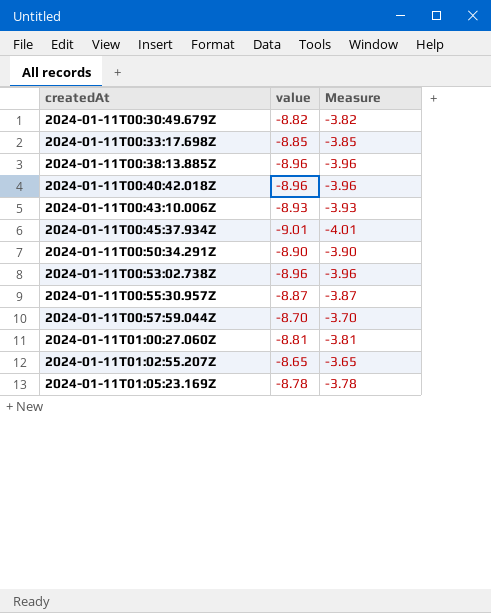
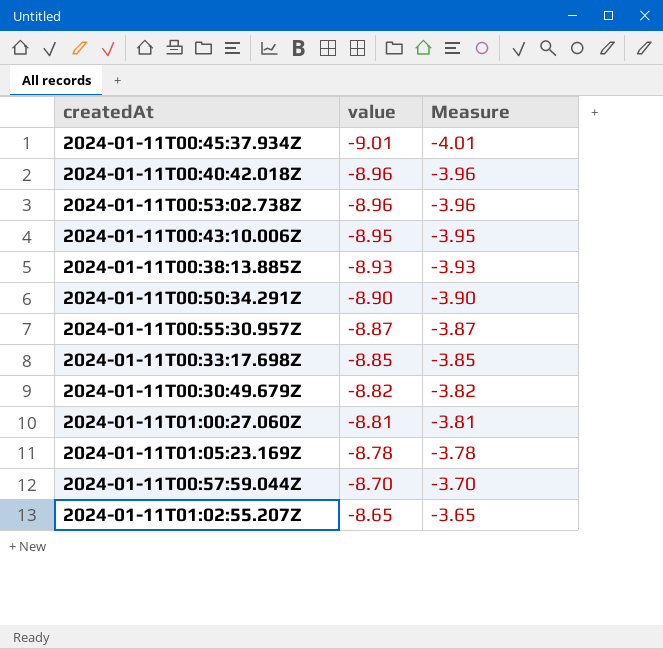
row order: createdAt ascending -> value ascending
2024-01-11T00:43:10.006Z | value: -8.93 -> -8.95
2024-01-11T00:43:10.006Z | Measure: -3.93 -> -3.95
2024-01-11T00:38:13.885Z | value: -8.96 -> -8.93
2024-01-11T00:38:13.885Z | Measure: -3.96 -> -3.93

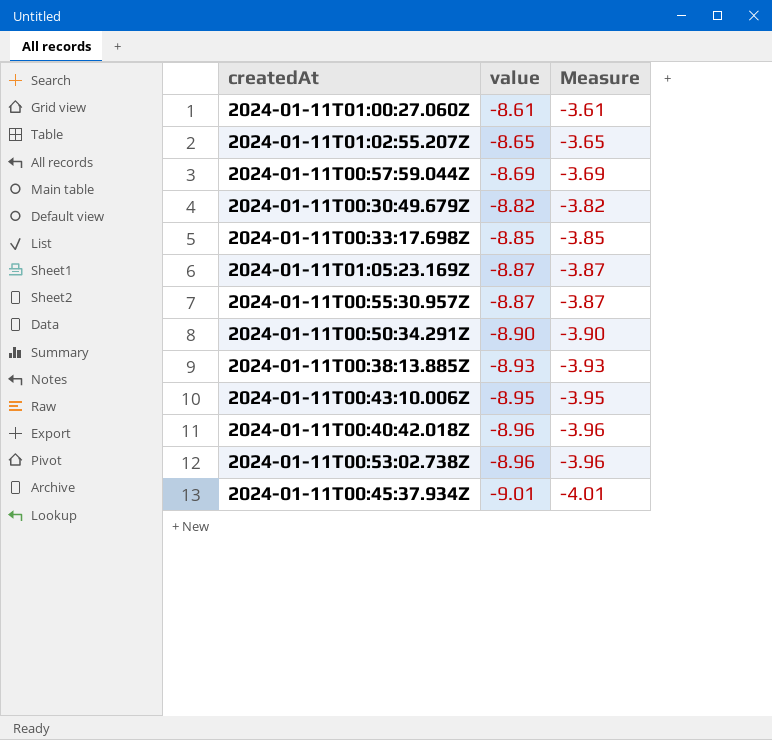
row order: value ascending -> value descending
2024-01-11T01:00:27.060Z | value: -8.81 -> -8.61
2024-01-11T01:00:27.060Z | Measure: -3.81 -> -3.61
2024-01-11T00:57:59.044Z | value: -8.70 -> -8.69
2024-01-11T00:57:59.044Z | Measure: -3.70 -> -3.69
2024-01-11T01:05:23.169Z | value: -8.78 -> -8.87
2024-01-11T01:05:23.169Z | Measure: -3.78 -> -3.87

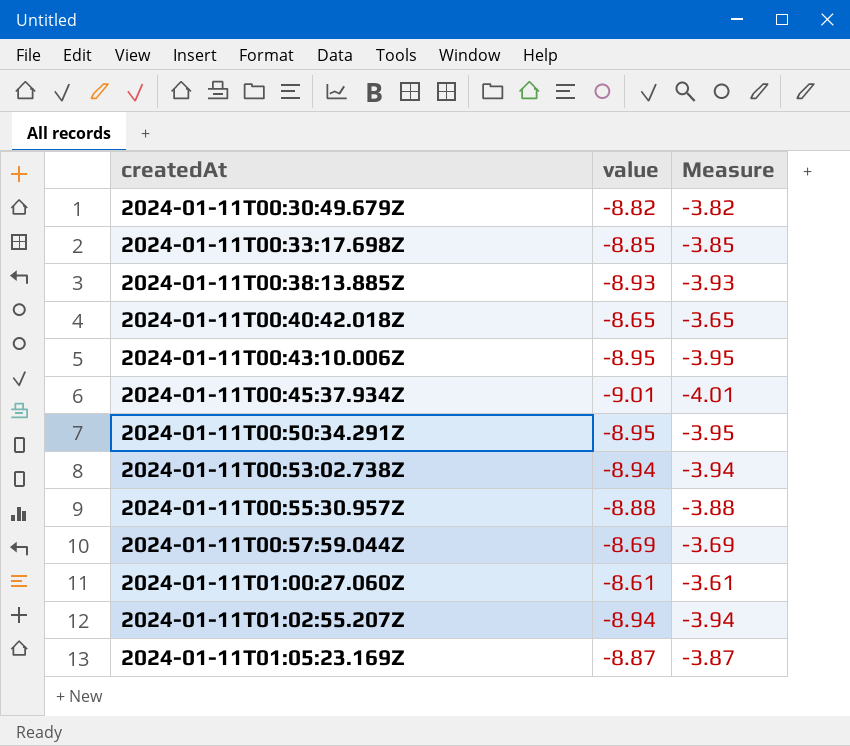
row order: value descending -> createdAt ascending
2024-01-11T00:40:42.018Z | value: -8.96 -> -8.65
2024-01-11T00:40:42.018Z | Measure: -3.96 -> -3.65
2024-01-11T00:50:34.291Z | value: -8.90 -> -8.95
2024-01-11T00:50:34.291Z | Measure: -3.90 -> -3.95
2024-01-11T00:53:02.738Z | value: -8.96 -> -8.94
2024-01-11T00:53:02.738Z | Measure: -3.96 -> -3.94
2024-01-11T00:55:30.957Z | value: -8.87 -> -8.88
2024-01-11T00:55:30.957Z | Measure: -3.87 -> -3.88
2024-01-11T01:02:55.207Z | value: -8.65 -> -8.94
2024-01-11T01:02:55.207Z | Measure: -3.65 -> -3.94

